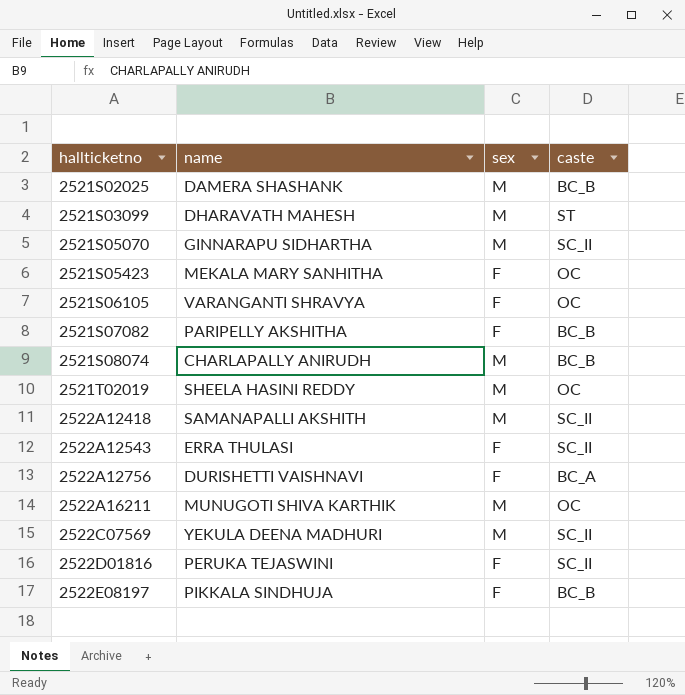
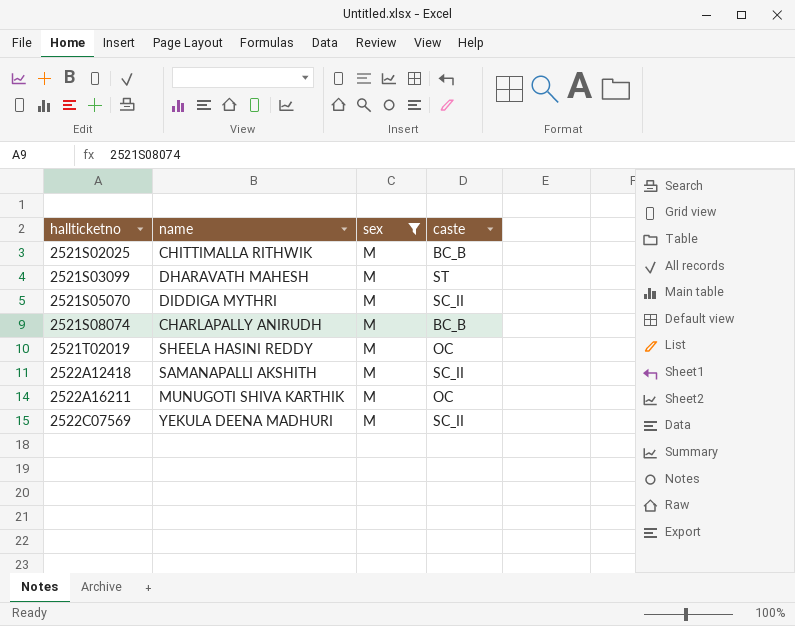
filter: none -> sex = M
2521S02025 | name: DAMERA SHASHANK -> CHITTIMALLA RITHWIK
2521S05070 | name: GINNARAPU SIDHARTHA -> DIDDIGA MYTHRI

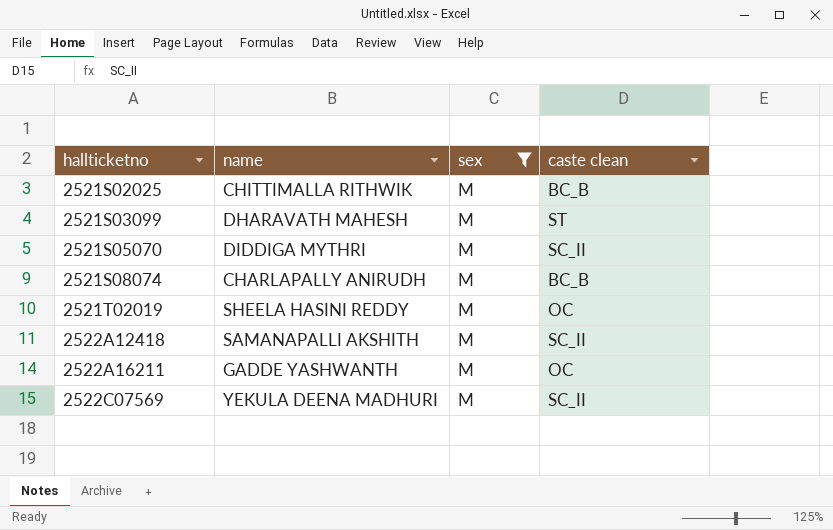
column name: caste -> caste clean
2522A16211 | name: MUNUGOTI SHIVA KARTHIK -> GADDE YASHWANTH

